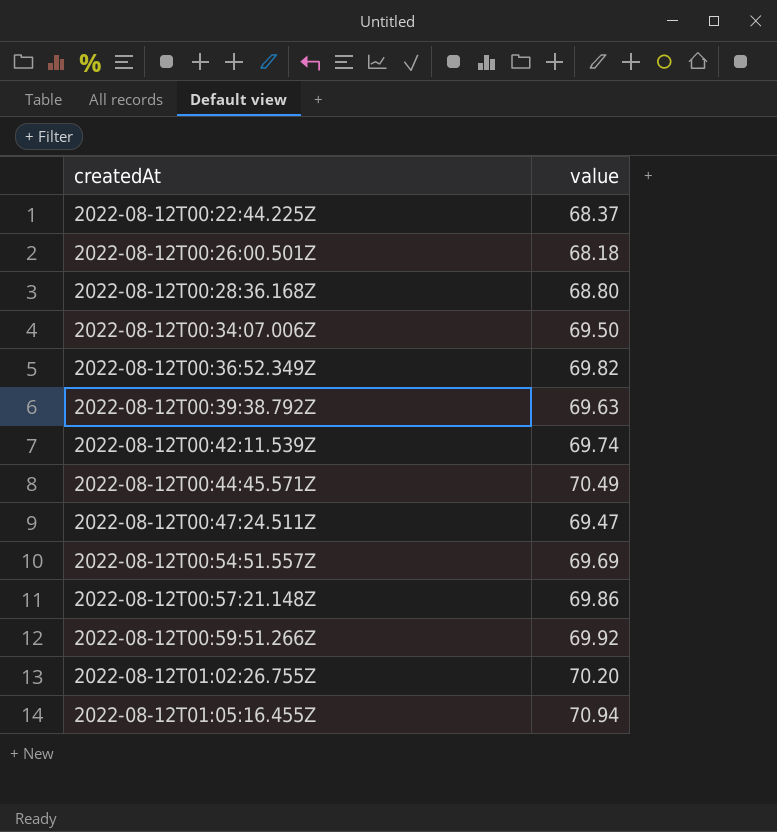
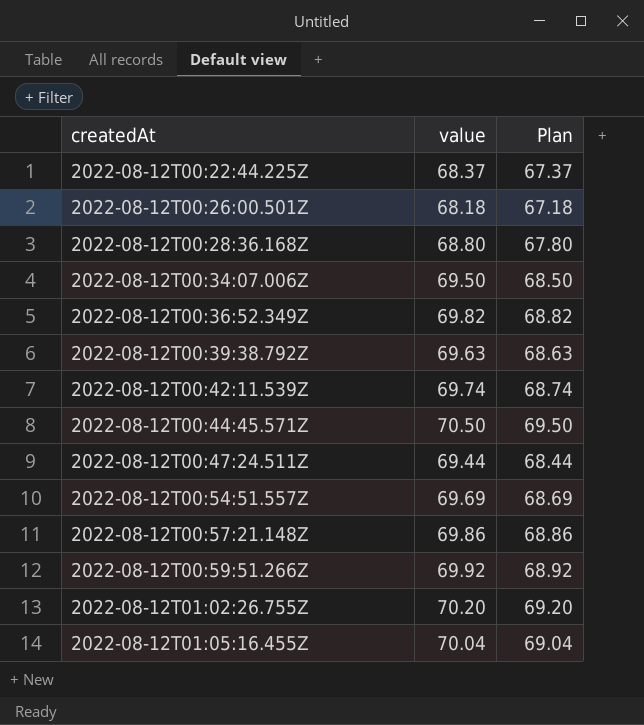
column Plan | formula: none -> [value] - 1
2022-08-12T00:44:45.571Z | value: 70.49 -> 70.50
2022-08-12T00:47:24.511Z | value: 69.47 -> 69.44
2022-08-12T01:05:16.455Z | value: 70.94 -> 70.04

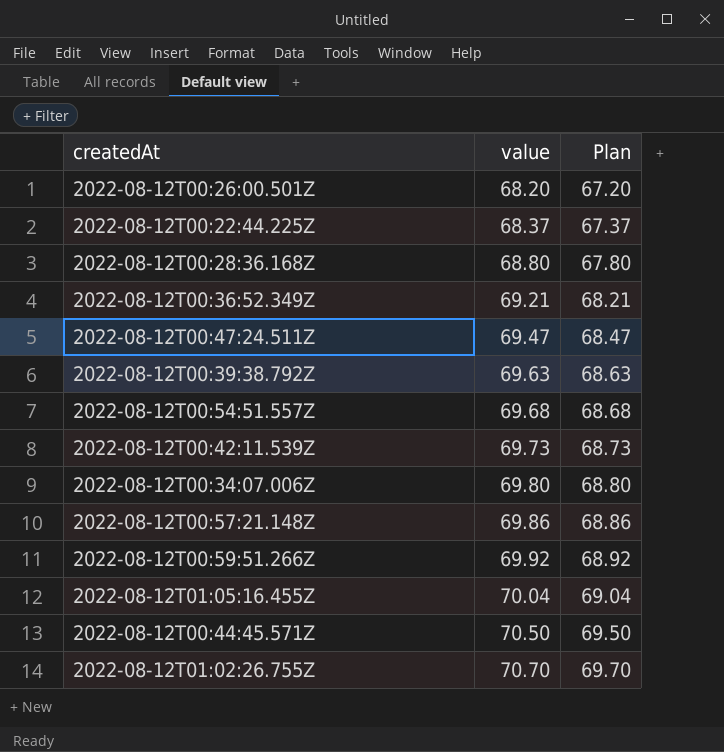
row order: createdAt ascending -> value ascending
2022-08-12T00:26:00.501Z | value: 68.18 -> 68.20
2022-08-12T00:26:00.501Z | Plan: 67.18 -> 67.20
2022-08-12T00:36:52.349Z | value: 69.82 -> 69.21
2022-08-12T00:36:52.349Z | Plan: 68.82 -> 68.21
2022-08-12T00:47:24.511Z | value: 69.44 -> 69.47
2022-08-12T00:47:24.511Z | Plan: 68.44 -> 68.47
2022-08-12T00:54:51.557Z | value: 69.69 -> 69.68
2022-08-12T00:54:51.557Z | Plan: 68.69 -> 68.68
2022-08-12T00:42:11.539Z | value: 69.74 -> 69.73
2022-08-12T00:42:11.539Z | Plan: 68.74 -> 68.73
2022-08-12T00:34:07.006Z | value: 69.50 -> 69.80
2022-08-12T00:34:07.006Z | Plan: 68.50 -> 68.80
2022-08-12T01:02:26.755Z | value: 70.20 -> 70.70
2022-08-12T01:02:26.755Z | Plan: 69.20 -> 69.70

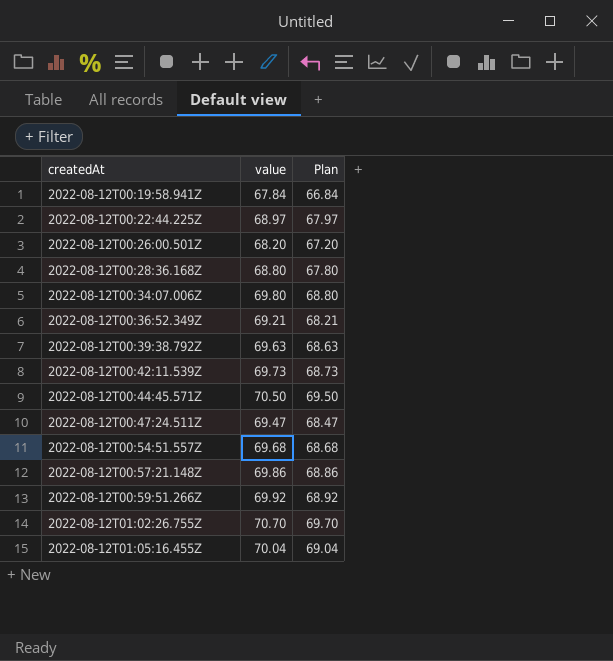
row order: value ascending -> createdAt ascending
row 2022-08-12T00:19:58.941Z: none -> 67.84 | 66.84
2022-08-12T00:22:44.225Z | value: 68.37 -> 68.97
2022-08-12T00:22:44.225Z | Plan: 67.37 -> 67.97

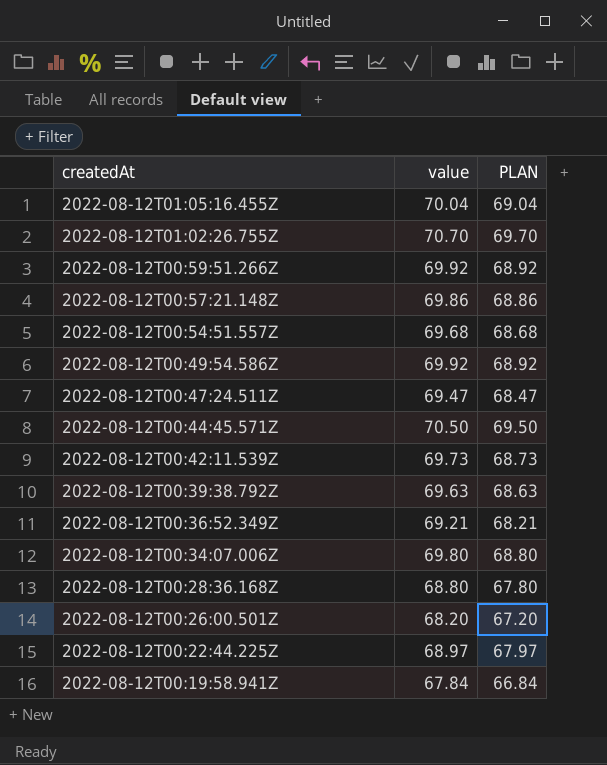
row order: createdAt ascending -> createdAt descending
column name: Plan -> PLAN
row 2022-08-12T00:49:54.586Z: none -> 69.92 | 68.92

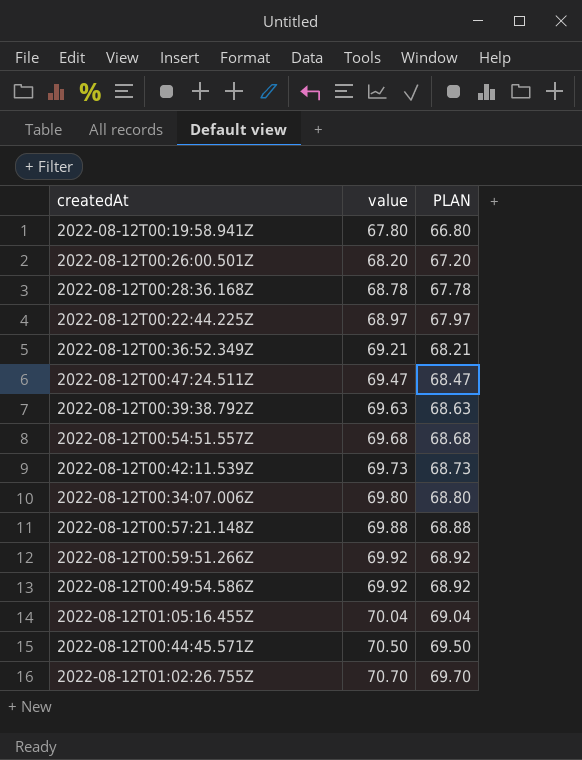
row order: createdAt descending -> value ascending
2022-08-12T00:19:58.941Z | value: 67.84 -> 67.80
2022-08-12T00:19:58.941Z | PLAN: 66.84 -> 66.80
2022-08-12T00:28:36.168Z | value: 68.80 -> 68.78
2022-08-12T00:28:36.168Z | PLAN: 67.80 -> 67.78
2022-08-12T00:57:21.148Z | value: 69.86 -> 69.88
2022-08-12T00:57:21.148Z | PLAN: 68.86 -> 68.88

